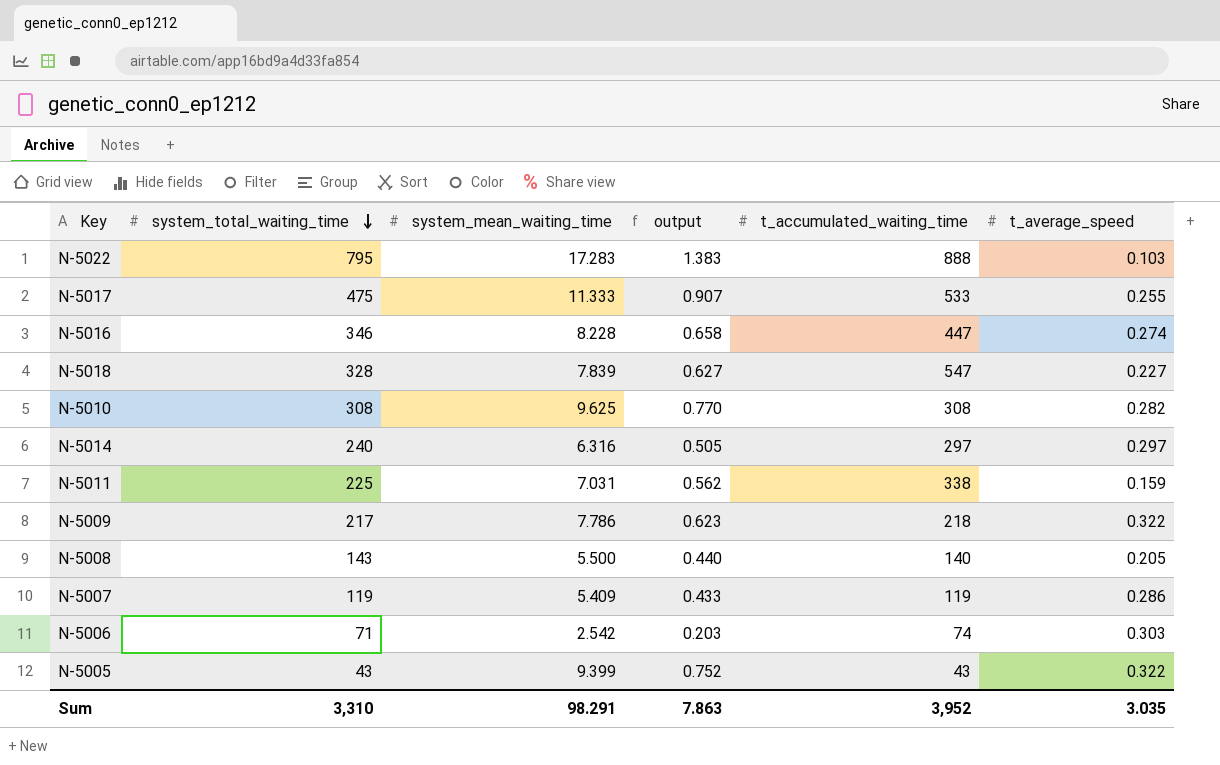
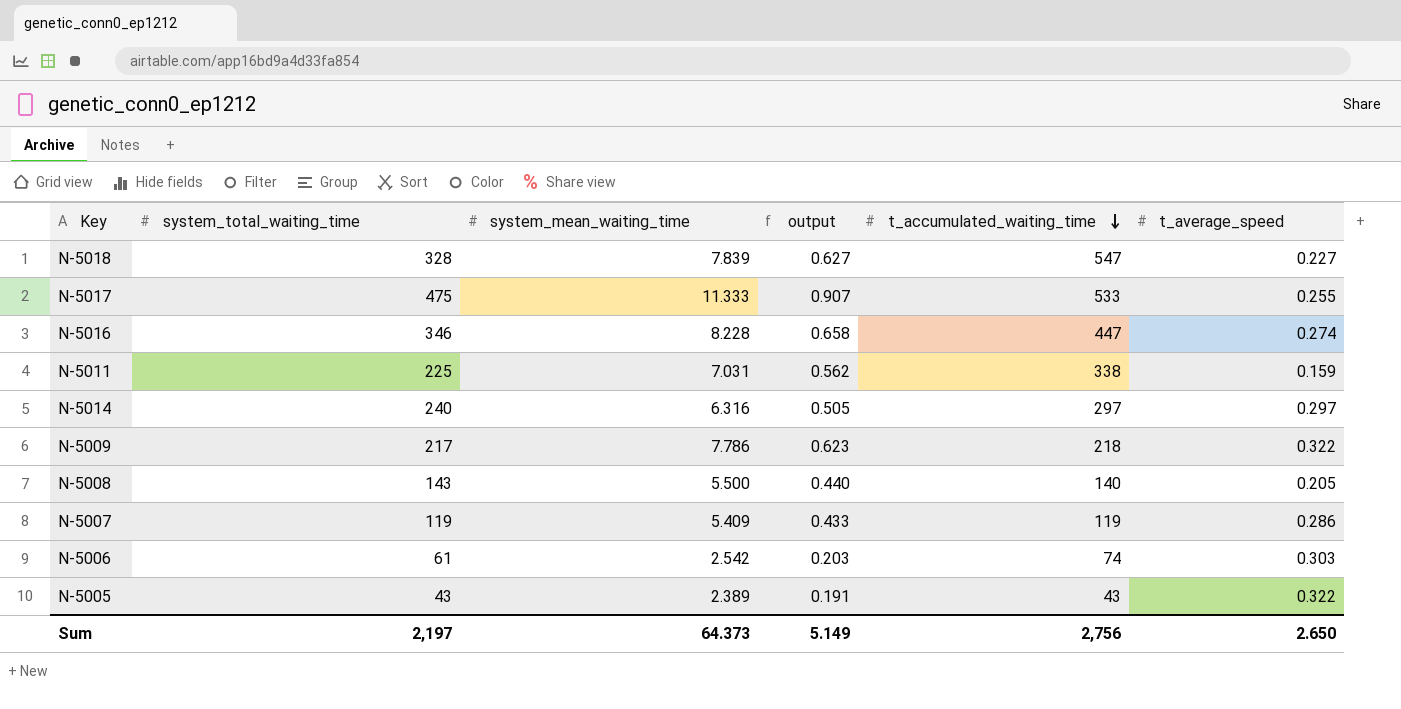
row order: system_total_waiting_time descending -> t_accumulated_waiting_time descending
row N-5022: 795 | 17.283 | 1.383 | 888 | 0.103 -> none
row N-5010: 308 | 9.625 | 0.770 | 308 | 0.282 -> none
N-5006 | system_total_waiting_time: 71 -> 61
N-5005 | system_mean_waiting_time: 9.399 -> 2.389
N-5005 | output: 0.752 -> 0.191
Sum | system_total_waiting_time: 3,310 -> 2,197
Sum | system_mean_waiting_time: 98.291 -> 64.373
Sum | output: 7.863 -> 5.149
Sum | t_accumulated_waiting_time: 3,952 -> 2,756
Sum | t_average_speed: 3.035 -> 2.650

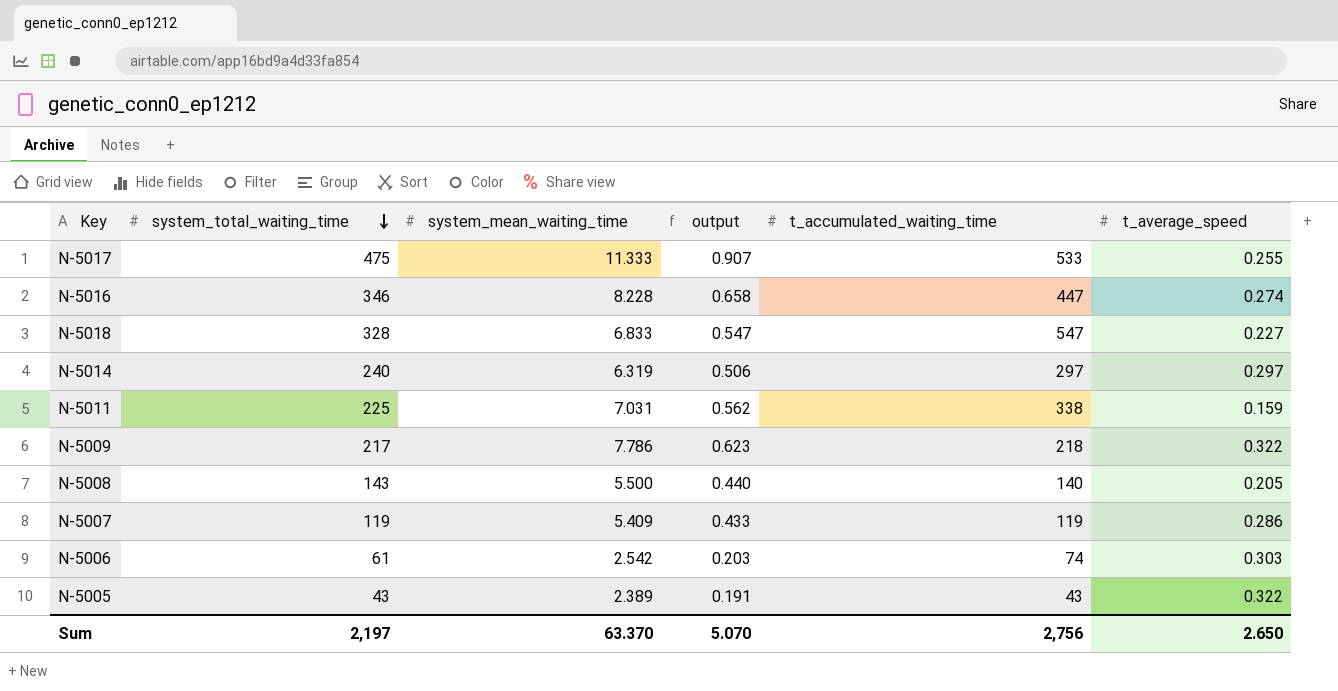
row order: t_accumulated_waiting_time descending -> system_total_waiting_time descending
N-5018 | system_mean_waiting_time: 7.839 -> 6.833
N-5018 | output: 0.627 -> 0.547
N-5014 | system_mean_waiting_time: 6.316 -> 6.319
N-5014 | output: 0.505 -> 0.506
Sum | system_mean_waiting_time: 64.373 -> 63.370
Sum | output: 5.149 -> 5.070

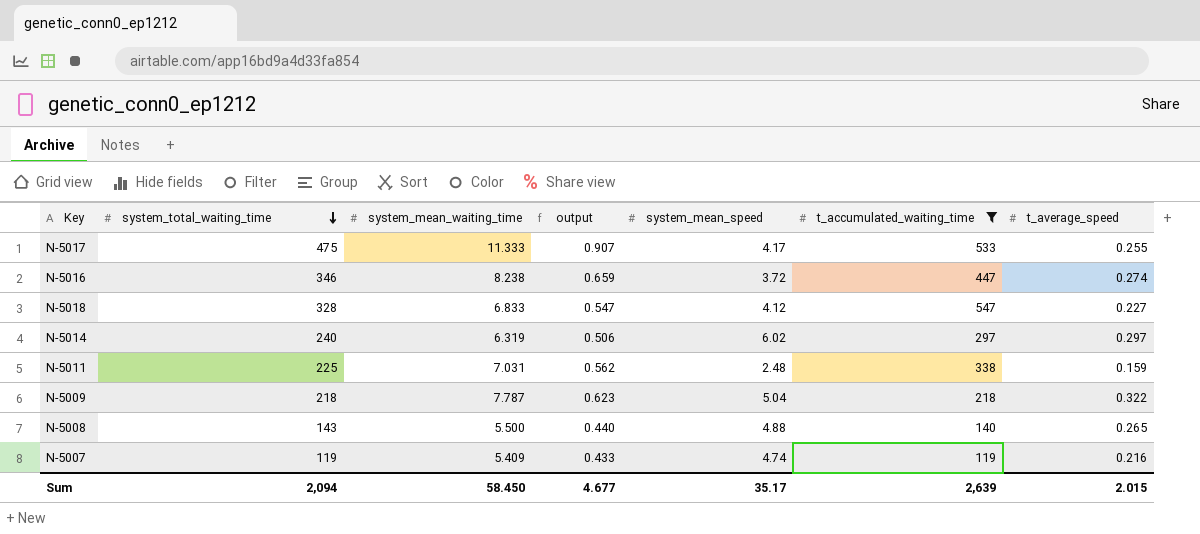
filter: none -> t_accumulated_waiting_time >= 119
column system_mean_speed | position: none -> 5
N-5016 | system_mean_waiting_time: 8.228 -> 8.238
N-5016 | output: 0.658 -> 0.659
N-5009 | system_total_waiting_time: 217 -> 218
N-5009 | system_mean_waiting_time: 7.786 -> 7.787
N-5008 | t_average_speed: 0.205 -> 0.265
N-5007 | t_average_speed: 0.286 -> 0.216
Sum | system_total_waiting_time: 2,197 -> 2,094
Sum | system_mean_waiting_time: 63.370 -> 58.450
Sum | output: 5.070 -> 4.677
Sum | t_accumulated_waiting_time: 2,756 -> 2,639
Sum | t_average_speed: 2.650 -> 2.015

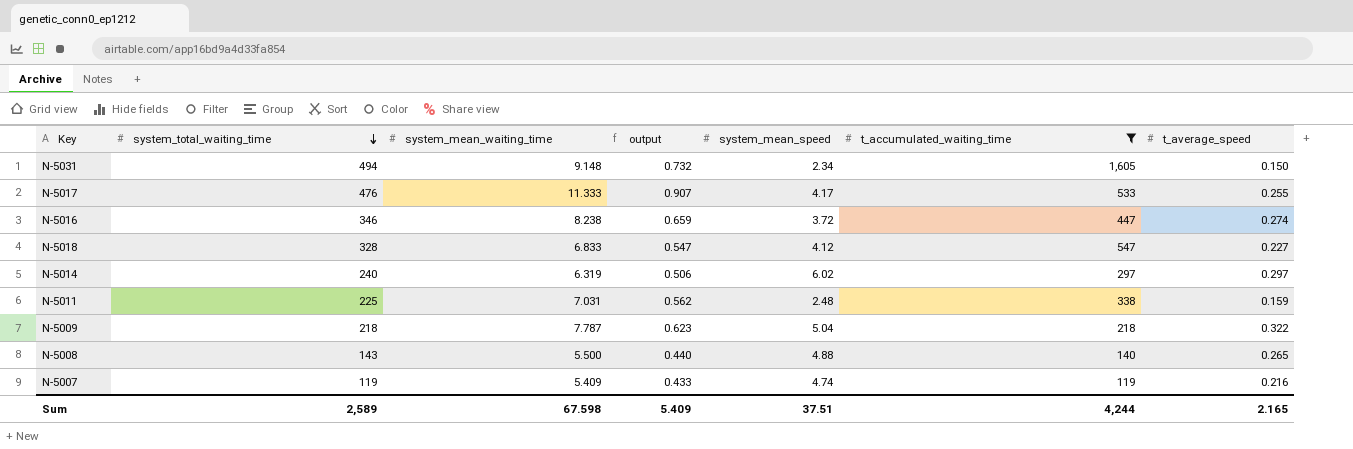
row N-5031: none -> 494 | 9.148 | 0.732 | 2.34 | 1,605 | 0.150
N-5017 | system_total_waiting_time: 475 -> 476
Sum | system_total_waiting_time: 2,094 -> 2,589
Sum | system_mean_waiting_time: 58.450 -> 67.598
Sum | output: 4.677 -> 5.409
Sum | system_mean_speed: 35.17 -> 37.51
Sum | t_accumulated_waiting_time: 2,639 -> 4,244
Sum | t_average_speed: 2.015 -> 2.165

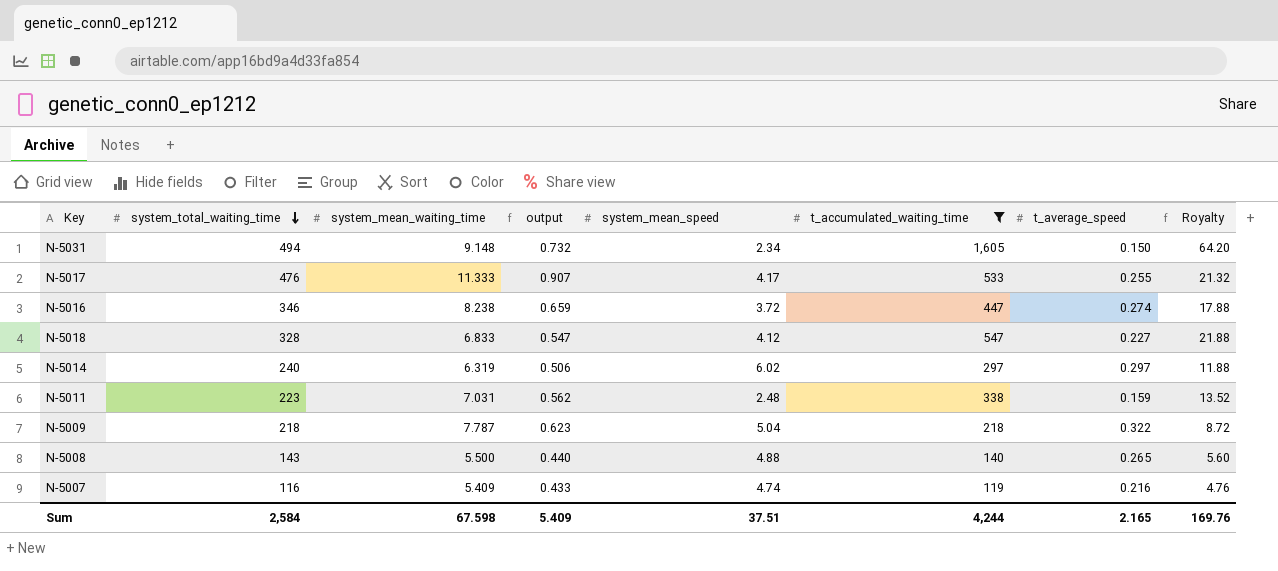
column Royalty | formula: none -> [t_accumulated_waiting_time] * 0.04
N-5011 | system_total_waiting_time: 225 -> 223
N-5007 | system_total_waiting_time: 119 -> 116
Sum | system_total_waiting_time: 2,589 -> 2,584

